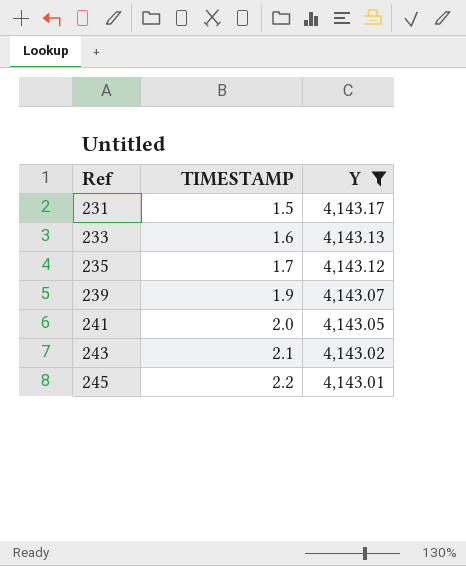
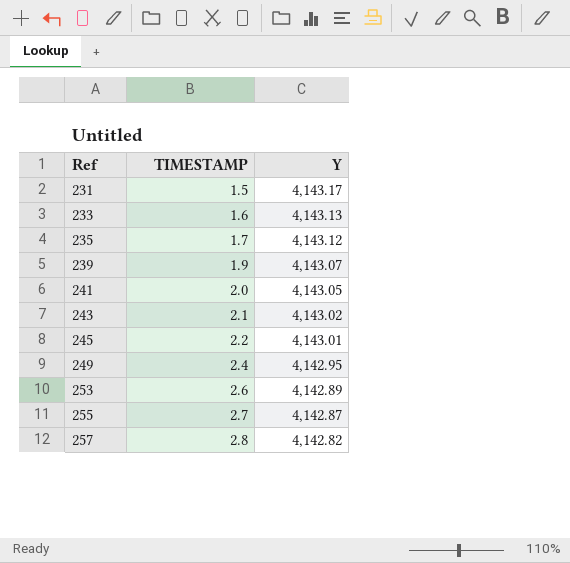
filter: Y >= 4,143.01 -> none

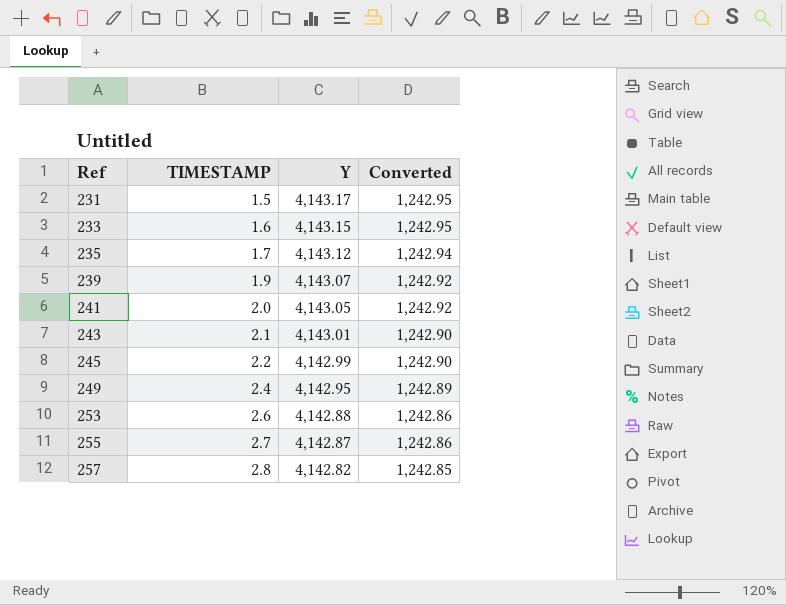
column Converted | formula: none -> [Y] * 0.3
233 | Y: 4,143.13 -> 4,143.15
243 | Y: 4,143.02 -> 4,143.01
245 | Y: 4,143.01 -> 4,142.99
253 | Y: 4,142.89 -> 4,142.88

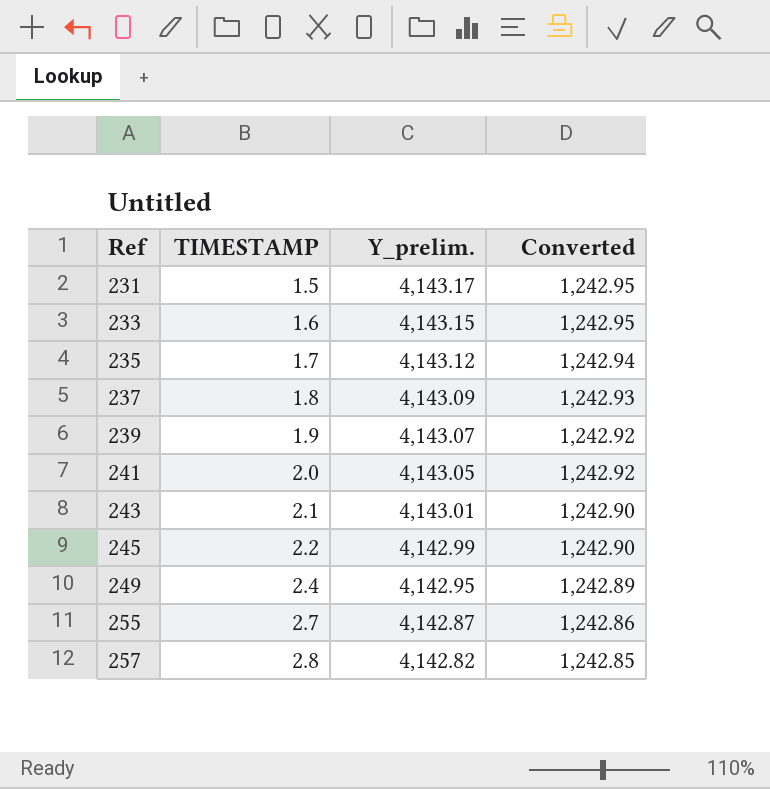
column name: Y -> Y_prelim.
row 253: 2.6 | 4,142.88 | 1,242.86 -> none
row 237: none -> 1.8 | 4,143.09 | 1,242.93

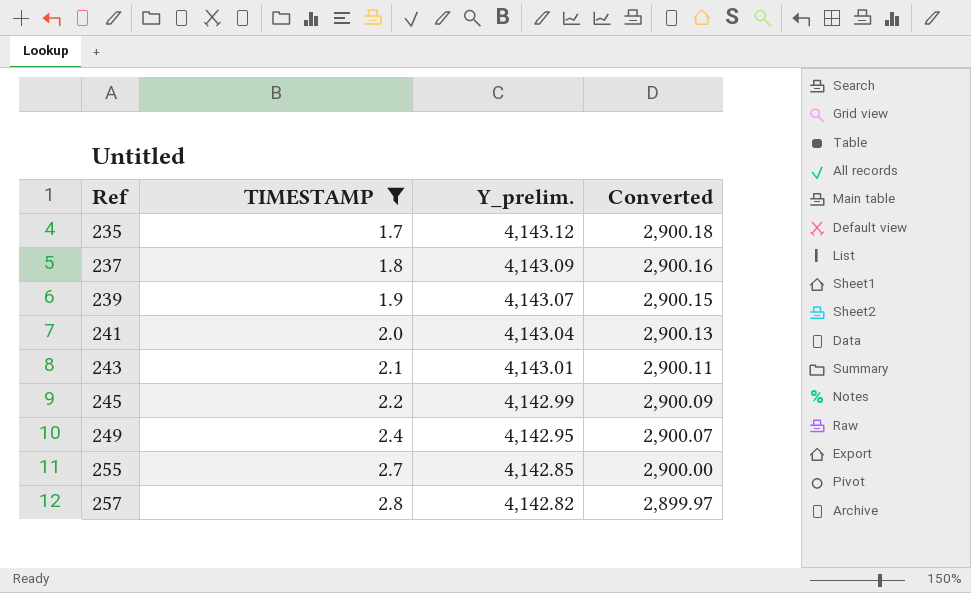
filter: none -> TIMESTAMP >= 1.7
column Converted | formula: [Y_prelim.] * 0.3 -> [Y_prelim.] * 0.7
241 | Y_prelim.: 4,143.05 -> 4,143.04
255 | Y_prelim.: 4,142.87 -> 4,142.85

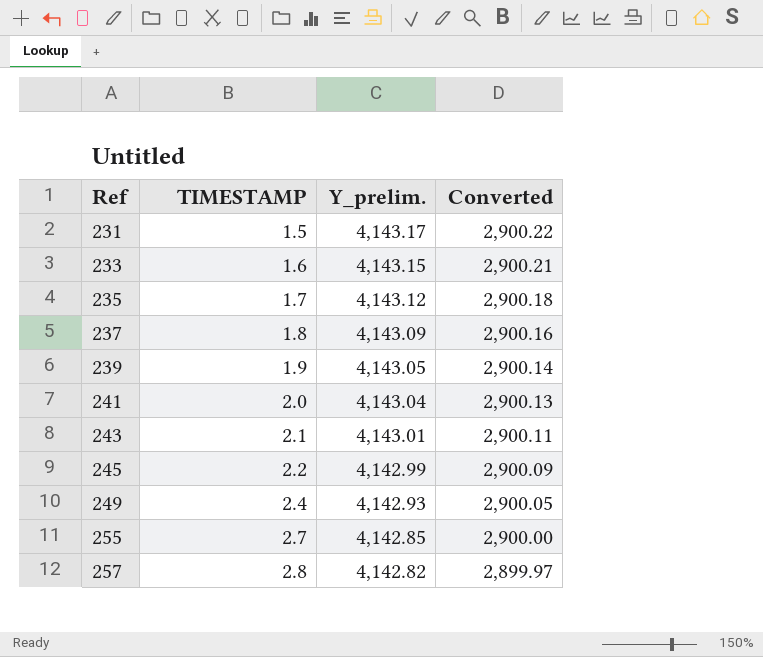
filter: TIMESTAMP >= 1.7 -> none
239 | Y_prelim.: 4,143.07 -> 4,143.05
239 | Converted: 2,900.15 -> 2,900.14
249 | Y_prelim.: 4,142.95 -> 4,142.93
249 | Converted: 2,900.07 -> 2,900.05

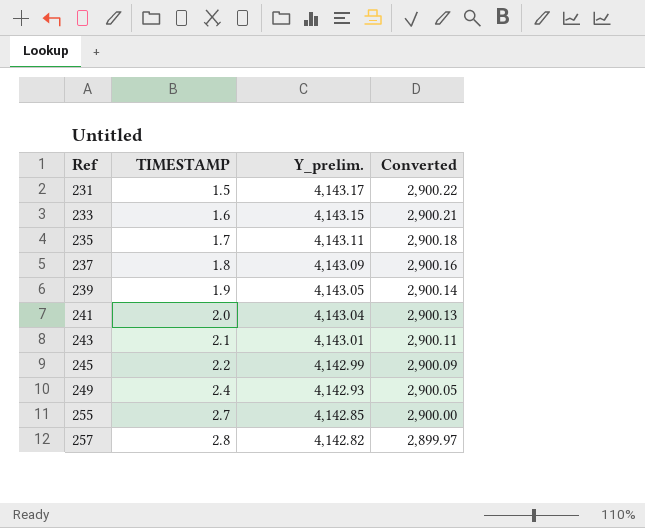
235 | Y_prelim.: 4,143.12 -> 4,143.11

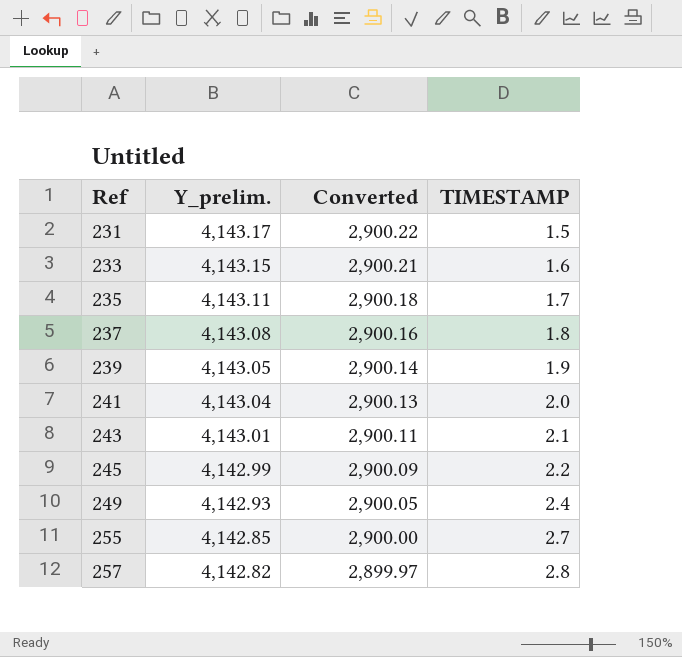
column TIMESTAMP | position: 2 -> 4
237 | Y_prelim.: 4,143.09 -> 4,143.08

